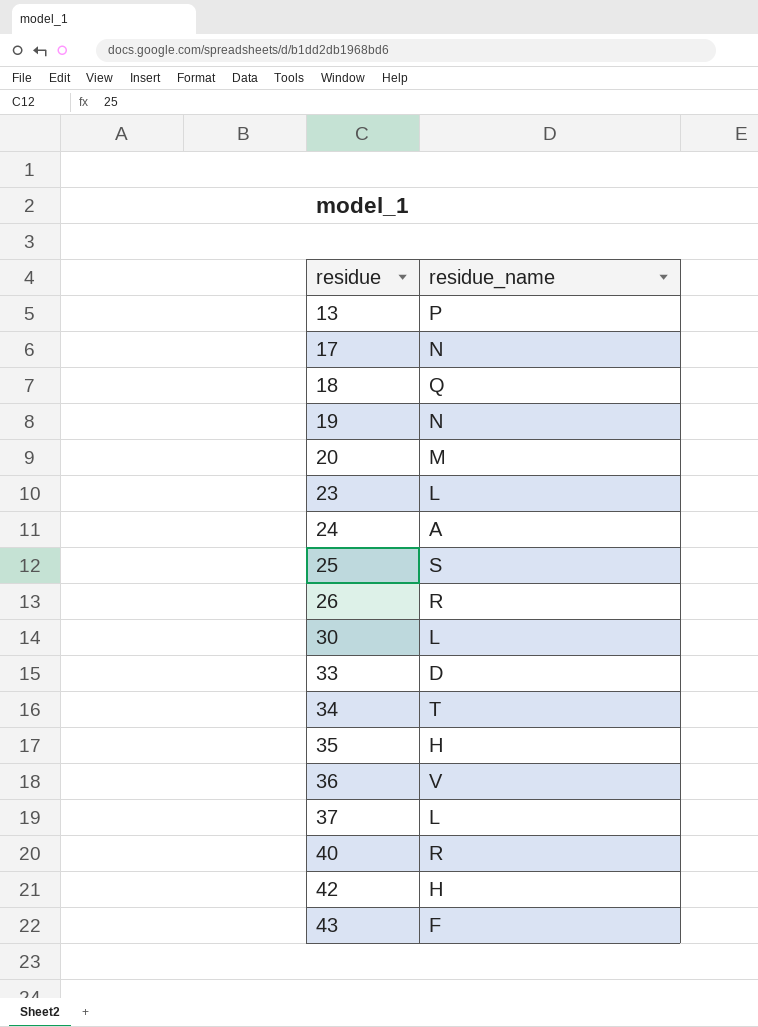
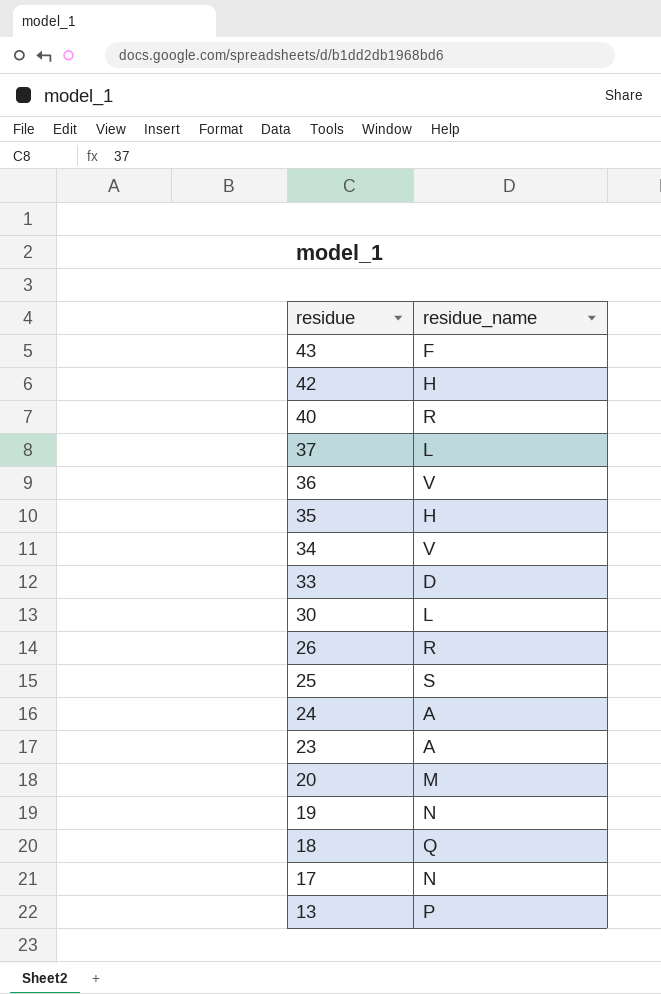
row order: residue ascending -> residue descending
34 | residue_name: T -> V
23 | residue_name: L -> A

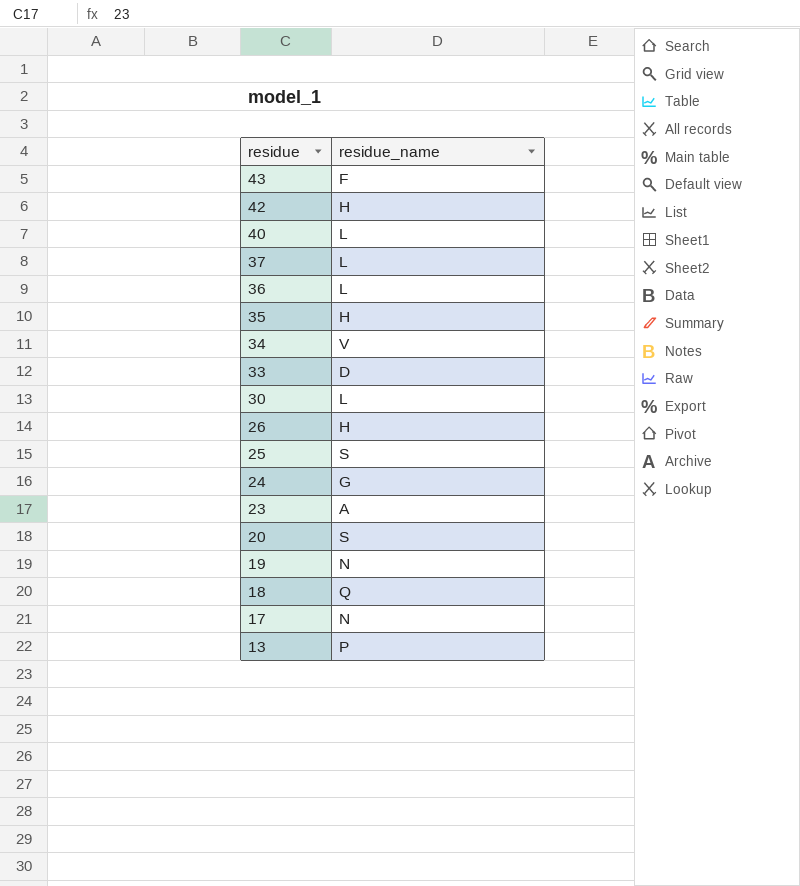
40 | residue_name: R -> L
36 | residue_name: V -> L
26 | residue_name: R -> H
24 | residue_name: A -> G
20 | residue_name: M -> S

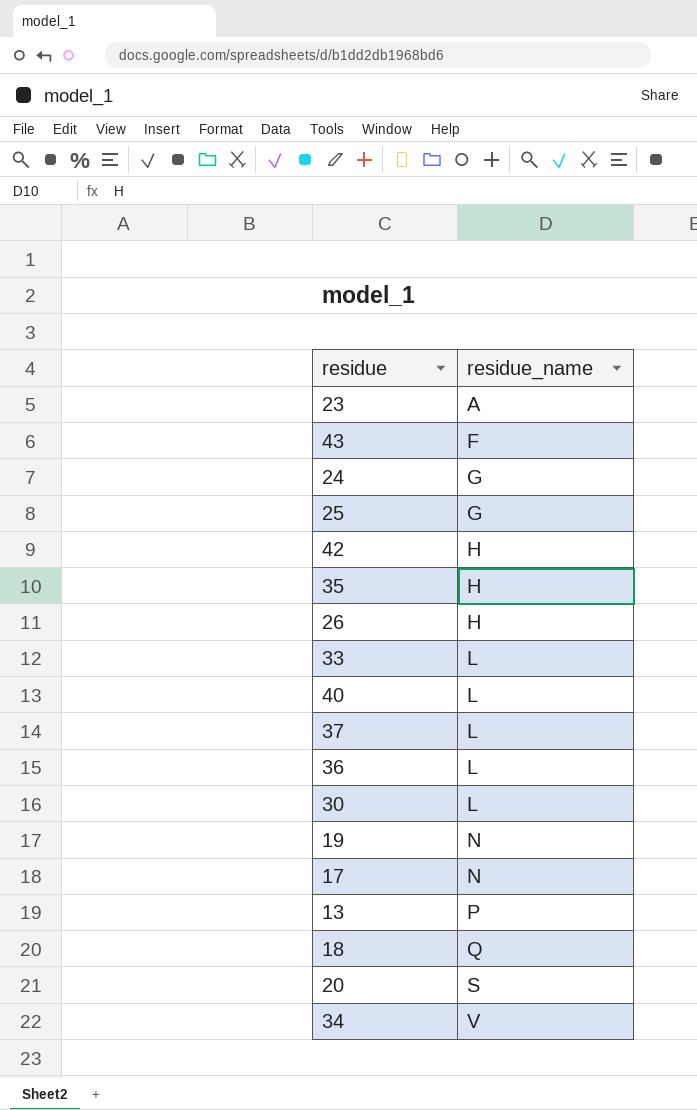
row order: residue descending -> residue_name ascending
25 | residue_name: S -> G
33 | residue_name: D -> L

